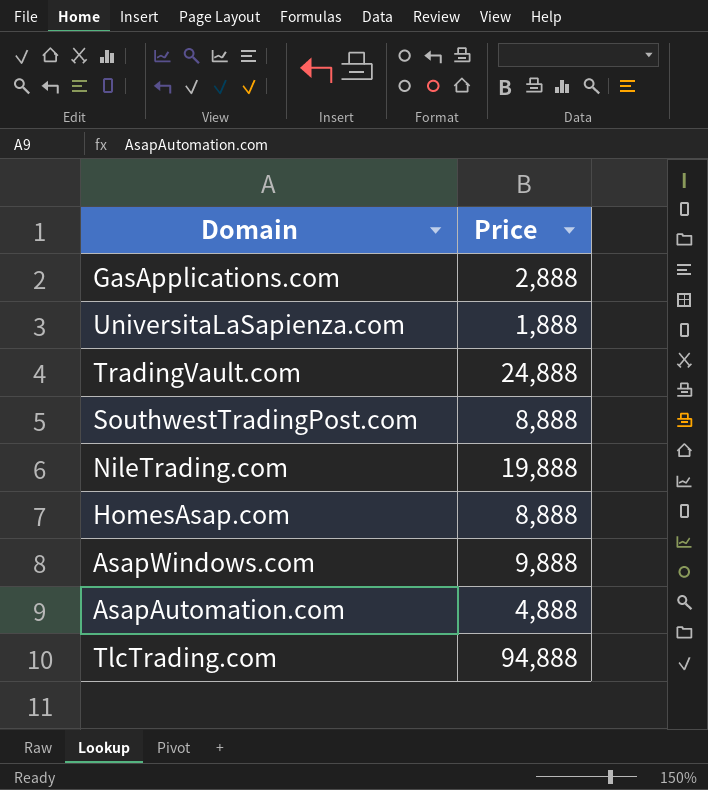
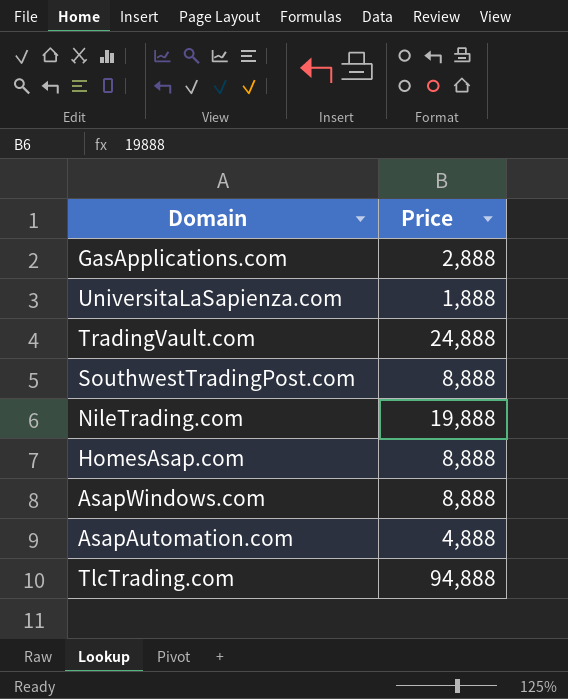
AsapWindows.com | Price: 9,888 -> 8,888

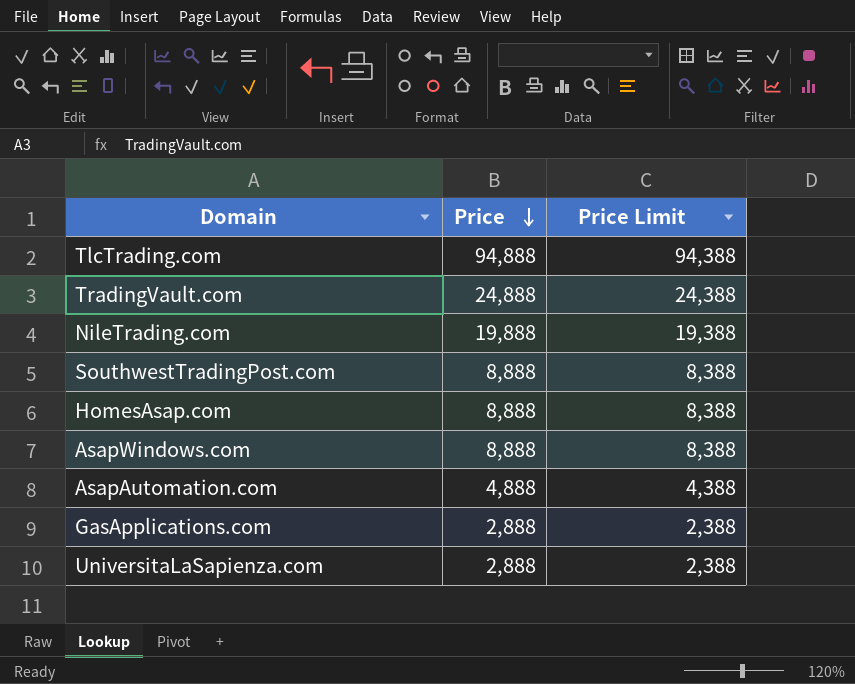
row order: none -> Price descending
column Price Limit | formula: none -> [Price] - 500
UniversitaLaSapienza.com | Price: 1,888 -> 2,888

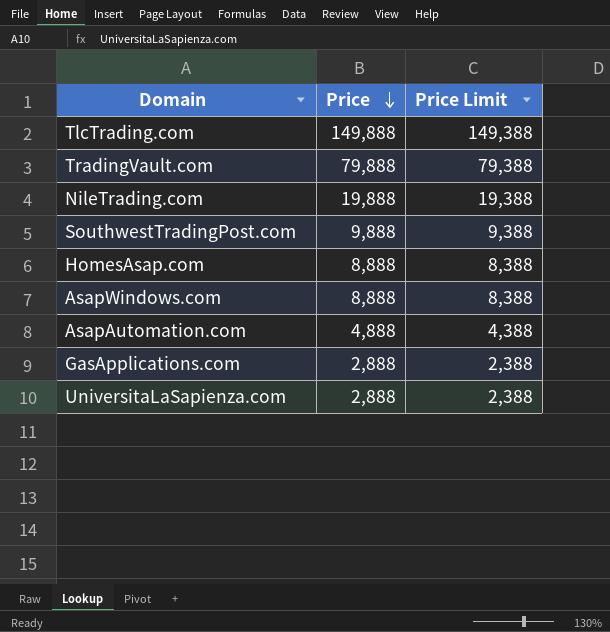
TlcTrading.com | Price: 94,888 -> 149,888
TlcTrading.com | Price Limit: 94,388 -> 149,388
TradingVault.com | Price: 24,888 -> 79,888
TradingVault.com | Price Limit: 24,388 -> 79,388
SouthwestTradingPost.com | Price: 8,888 -> 9,888
SouthwestTradingPost.com | Price Limit: 8,388 -> 9,388

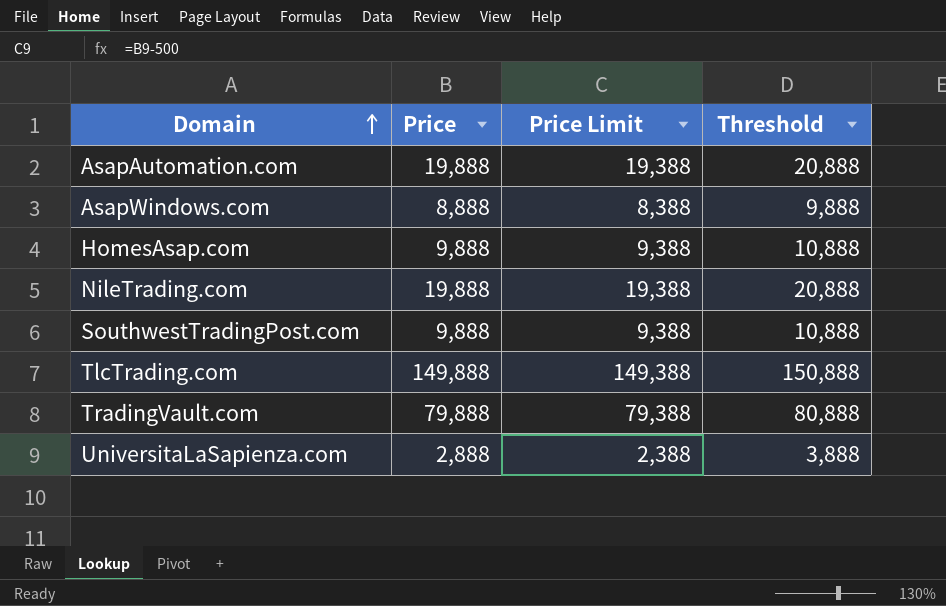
row order: Price descending -> Domain ascending
column Threshold | formula: none -> [Price] + 1000
row GasApplications.com: 2,888 | 2,388 -> none
AsapAutomation.com | Price: 4,888 -> 19,888
AsapAutomation.com | Price Limit: 4,388 -> 19,388
HomesAsap.com | Price: 8,888 -> 9,888
HomesAsap.com | Price Limit: 8,388 -> 9,388

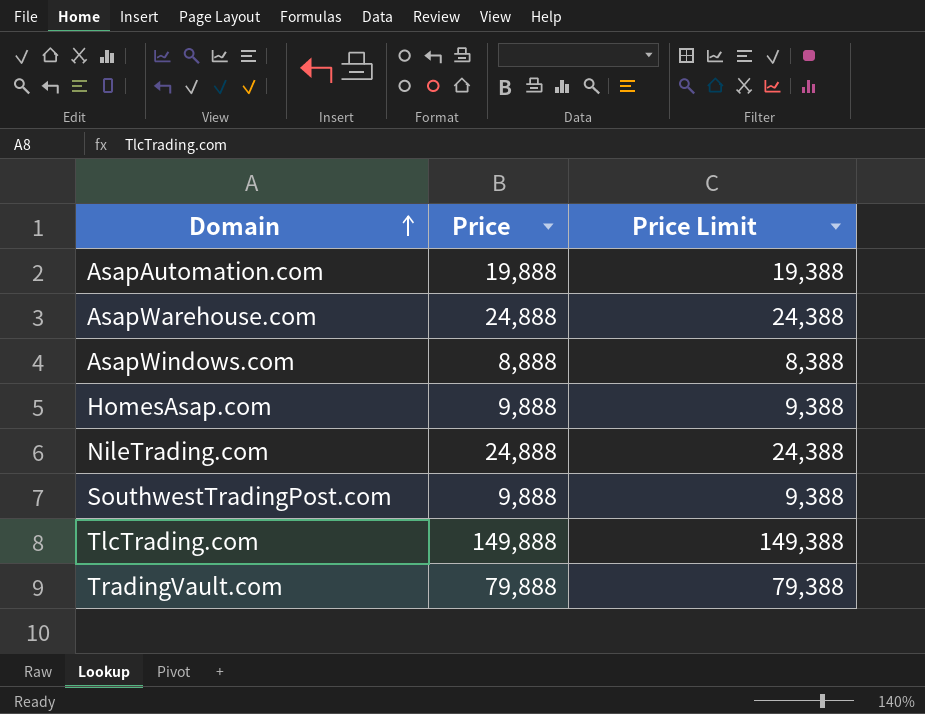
column Threshold | formula: [Price] + 1000 -> none
row UniversitaLaSapienza.com: 2,888 | 2,388 | 3,888 -> none
row AsapWarehouse.com: none -> 24,888 | 24,388
NileTrading.com | Price: 19,888 -> 24,888
NileTrading.com | Price Limit: 19,388 -> 24,388

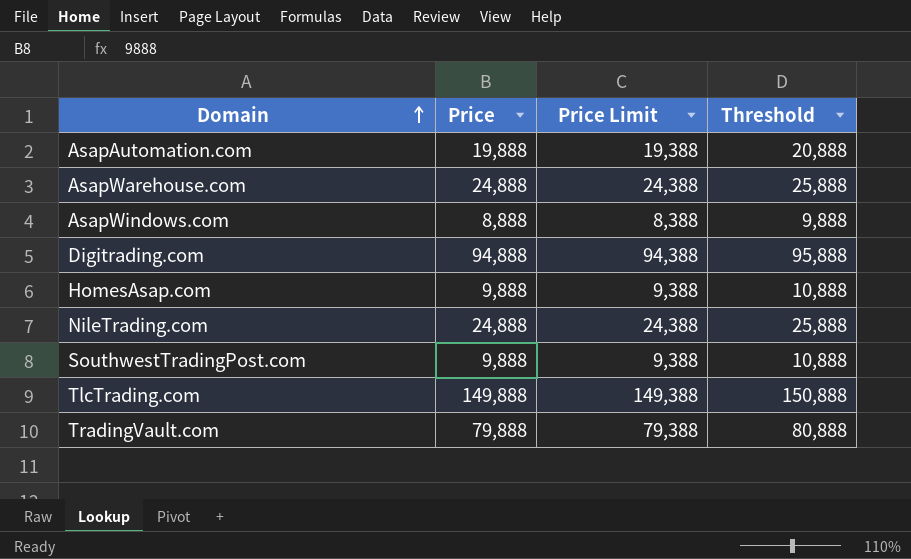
column Threshold | formula: none -> [Price] + 1000
row Digitrading.com: none -> 94,888 | 94,388 | 95,888

